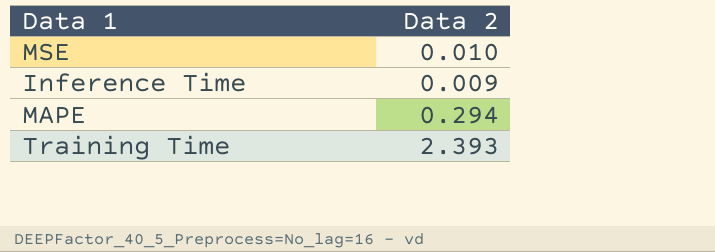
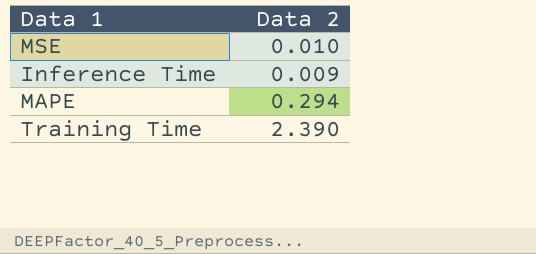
Training Time | Data 2: 2.393 -> 2.390

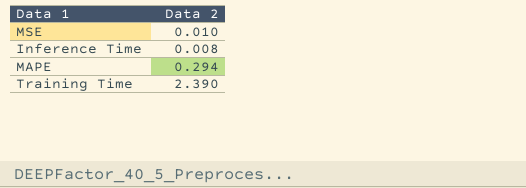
Inference Time | Data 2: 0.009 -> 0.008

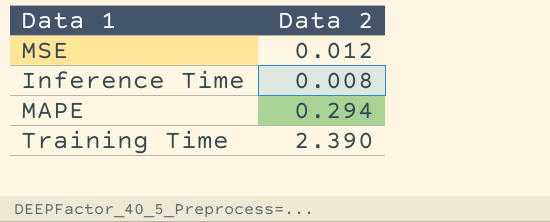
MSE | Data 2: 0.010 -> 0.012

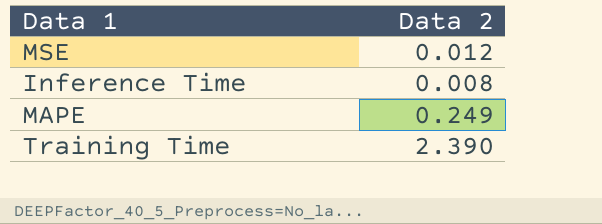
MAPE | Data 2: 0.294 -> 0.249

